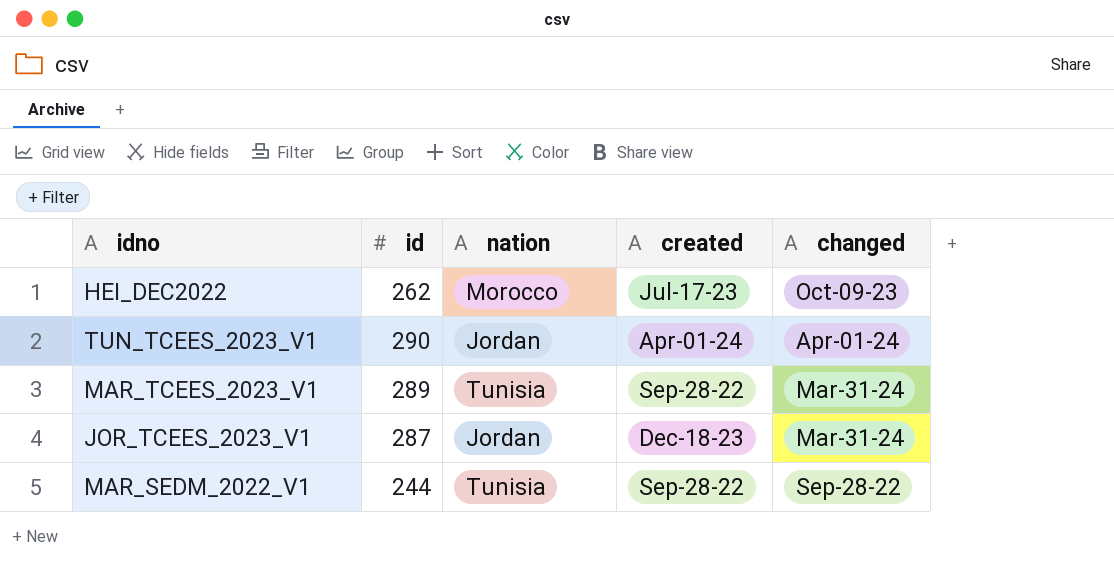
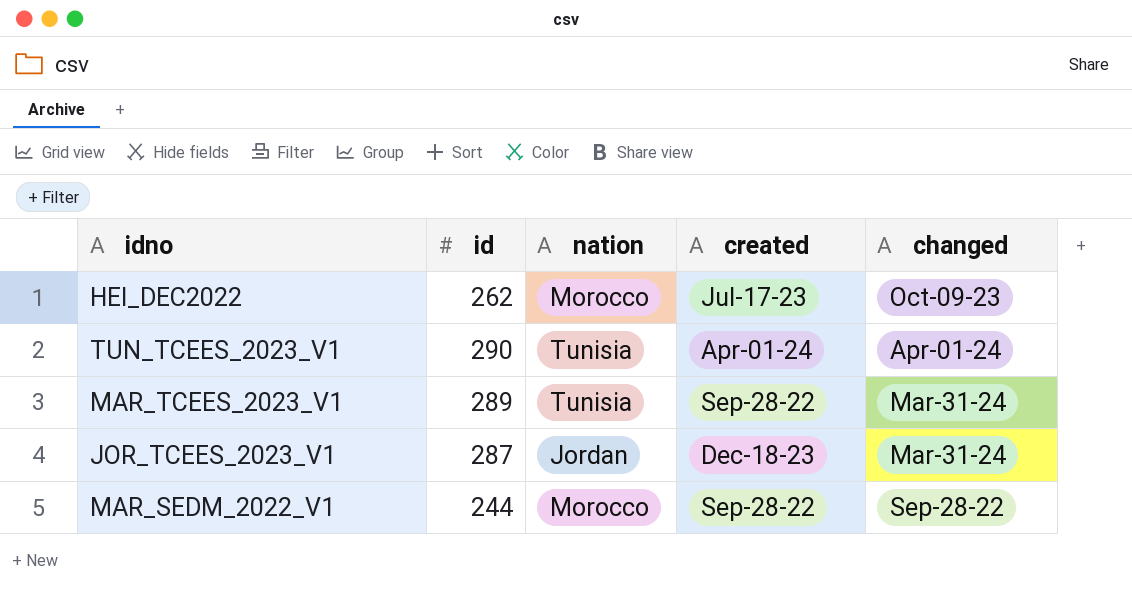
TUN_TCEES_2023_V1 | nation: Jordan -> Tunisia
MAR_SEDM_2022_V1 | nation: Tunisia -> Morocco

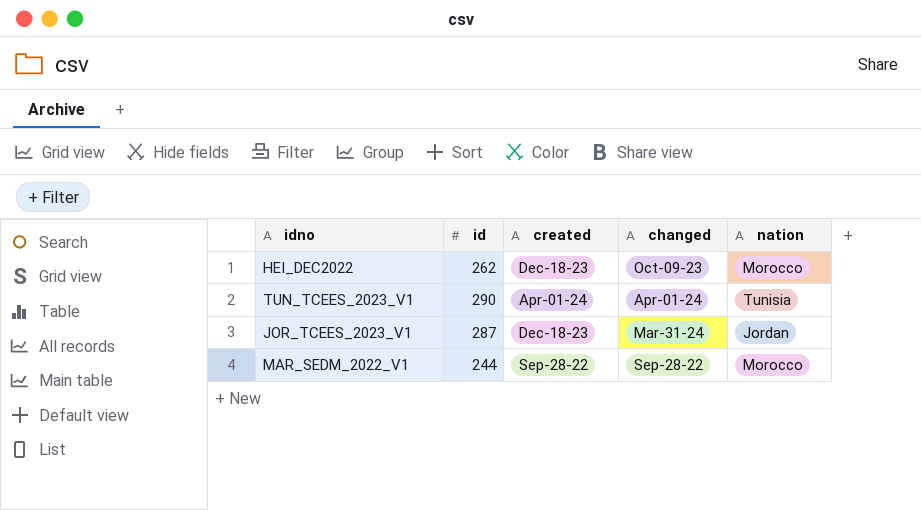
column nation | position: 3 -> 5
row MAR_TCEES_2023_V1: 289 | Tunisia | Sep-28-22 | Mar-31-24 -> none
HEI_DEC2022 | created: Jul-17-23 -> Dec-18-23

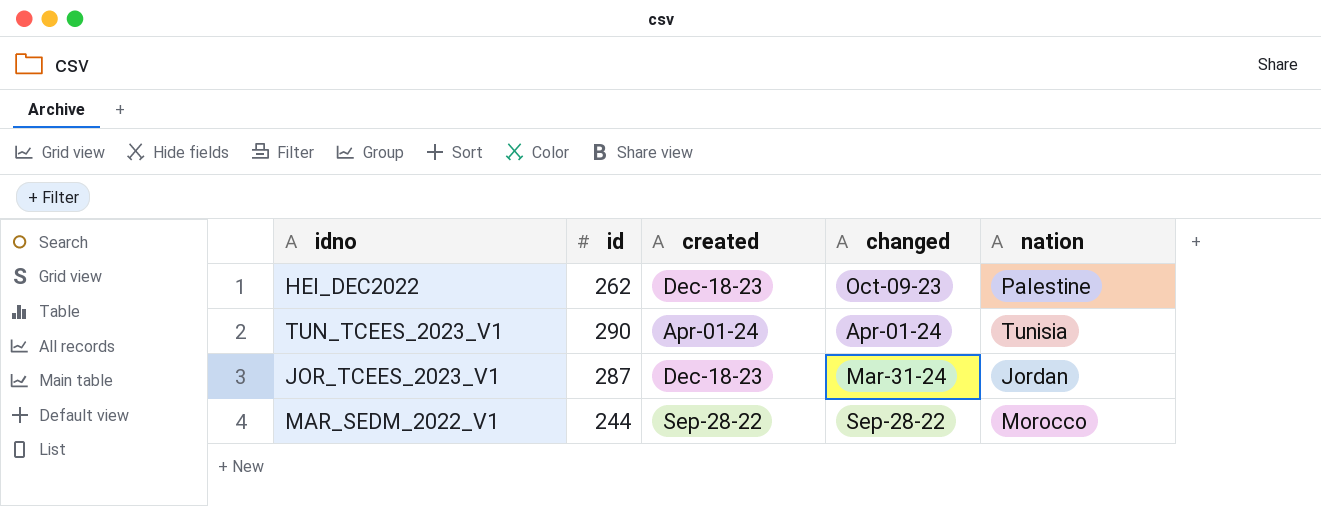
HEI_DEC2022 | nation: Morocco -> Palestine

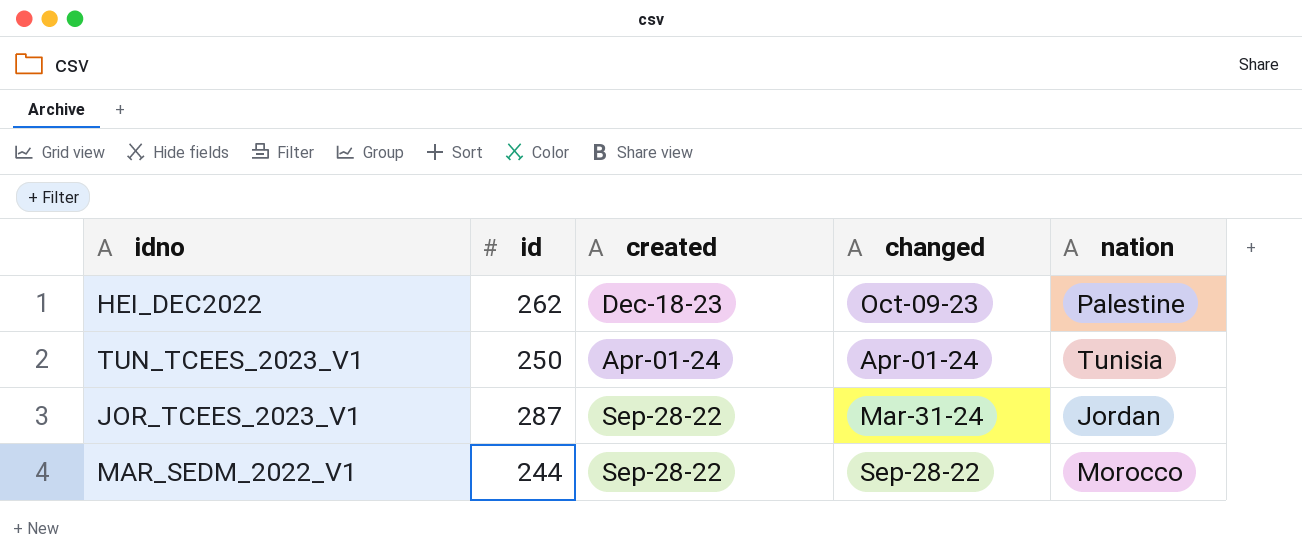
TUN_TCEES_2023_V1 | id: 290 -> 250
JOR_TCEES_2023_V1 | created: Dec-18-23 -> Sep-28-22

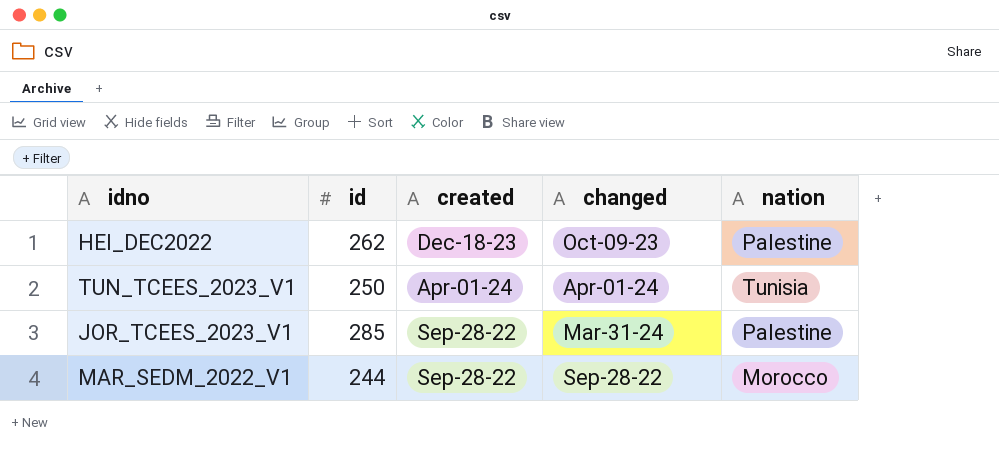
JOR_TCEES_2023_V1 | id: 287 -> 285
JOR_TCEES_2023_V1 | nation: Jordan -> Palestine

